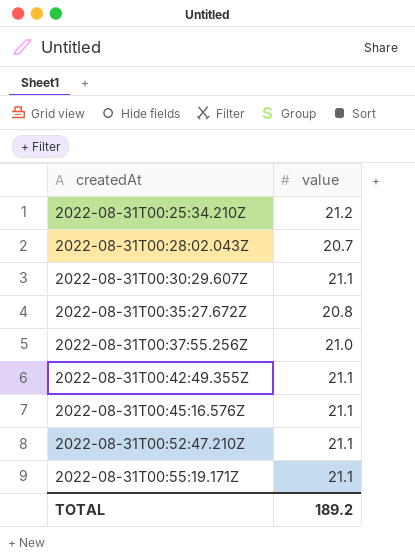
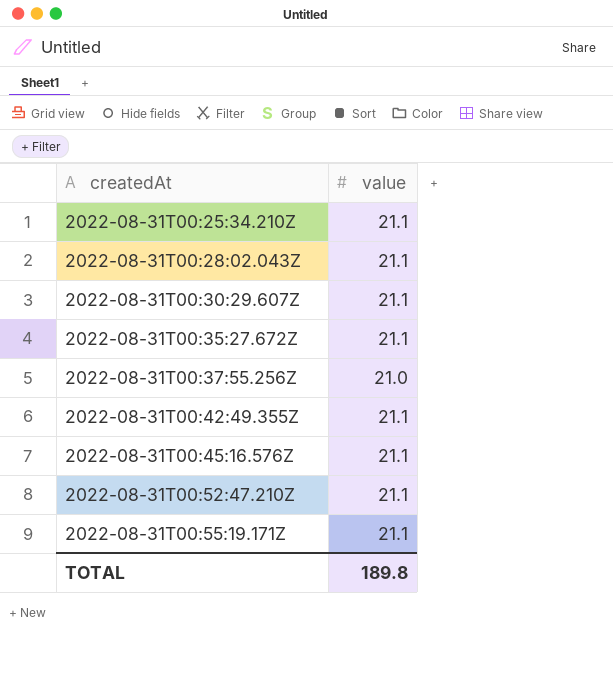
2022-08-31T00:25:34.210Z | value: 21.2 -> 21.1
2022-08-31T00:28:02.043Z | value: 20.7 -> 21.1
2022-08-31T00:35:27.672Z | value: 20.8 -> 21.1
TOTAL | value: 189.2 -> 189.8

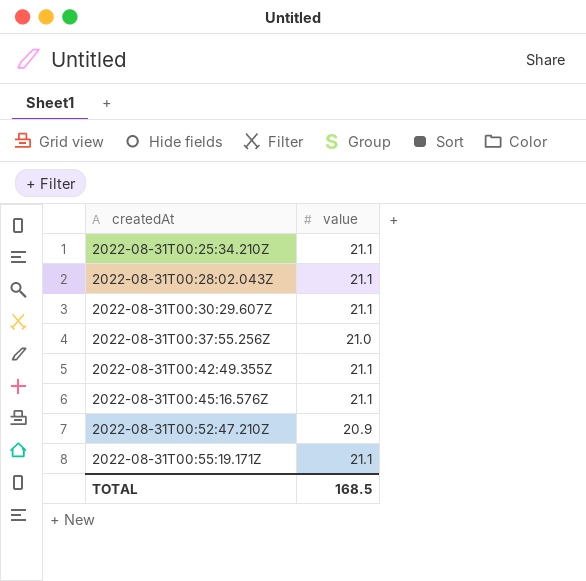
row 2022-08-31T00:35:27.672Z: 21.1 -> none
2022-08-31T00:52:47.210Z | value: 21.1 -> 20.9
TOTAL | value: 189.8 -> 168.5

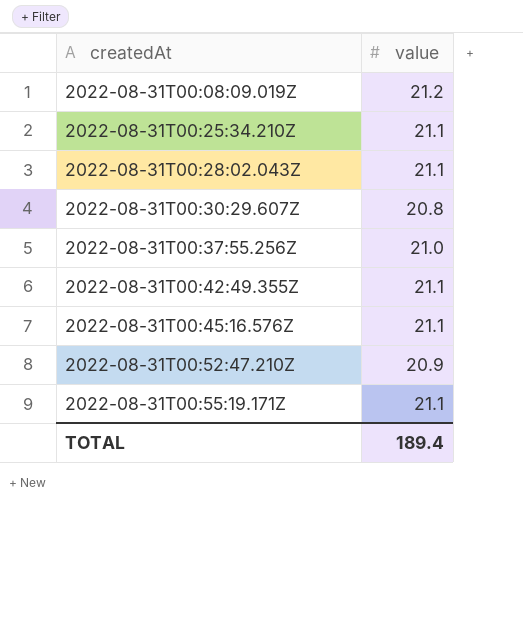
row 2022-08-31T00:08:09.019Z: none -> 21.2
2022-08-31T00:30:29.607Z | value: 21.1 -> 20.8
TOTAL | value: 168.5 -> 189.4

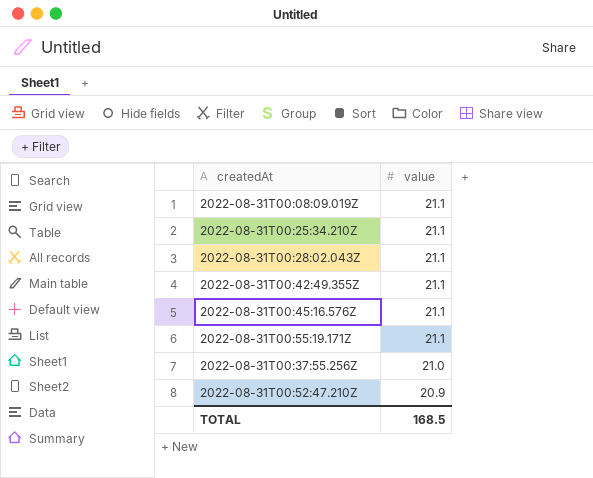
row order: createdAt ascending -> value descending
row 2022-08-31T00:30:29.607Z: 20.8 -> none
2022-08-31T00:08:09.019Z | value: 21.2 -> 21.1
TOTAL | value: 189.4 -> 168.5

